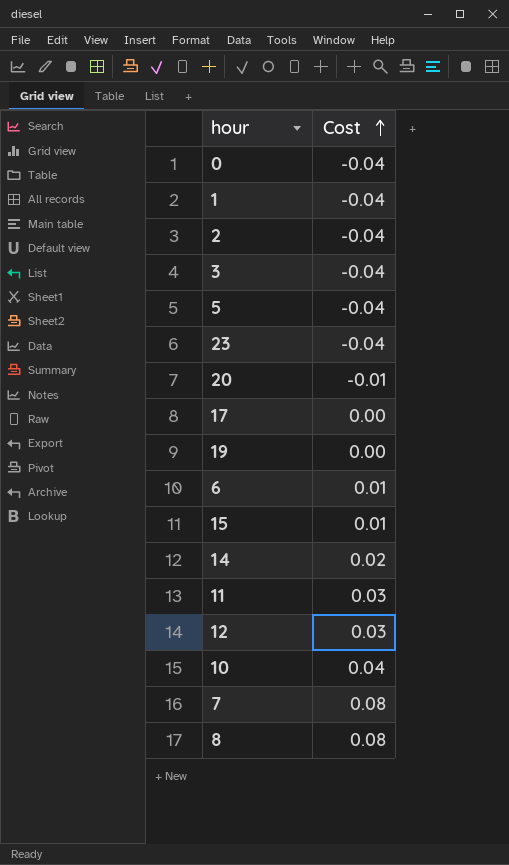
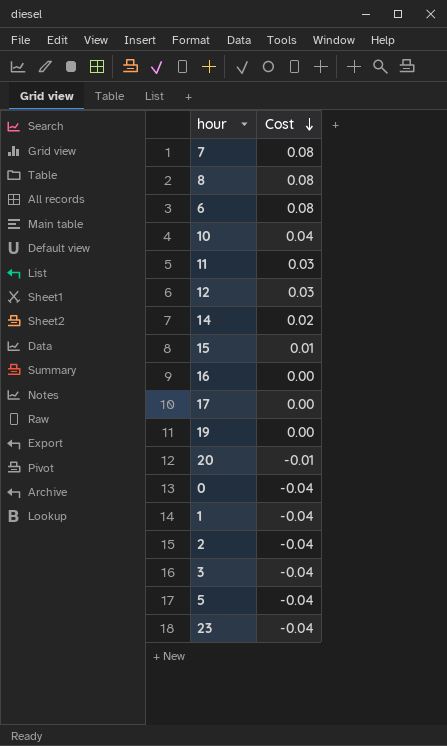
row order: Cost ascending -> Cost descending
6 | Cost: 0.01 -> 0.08
row 16: none -> 0.00

